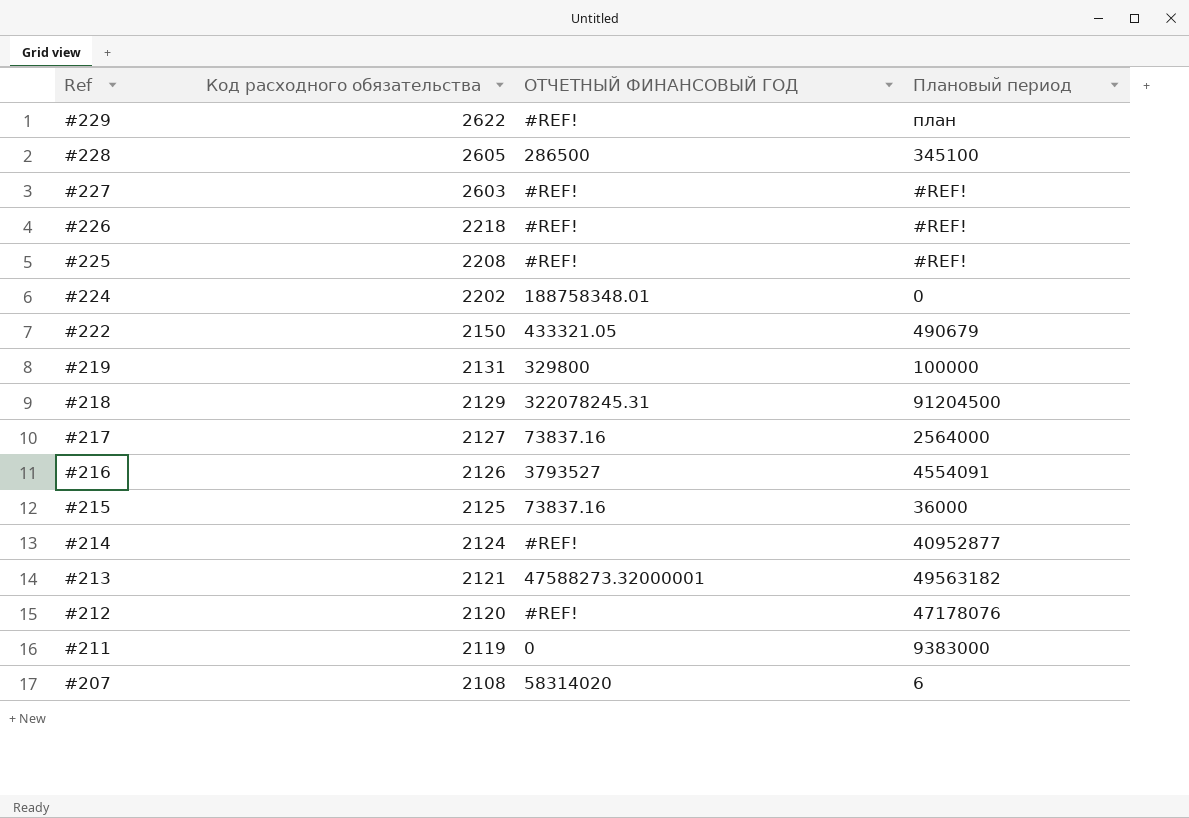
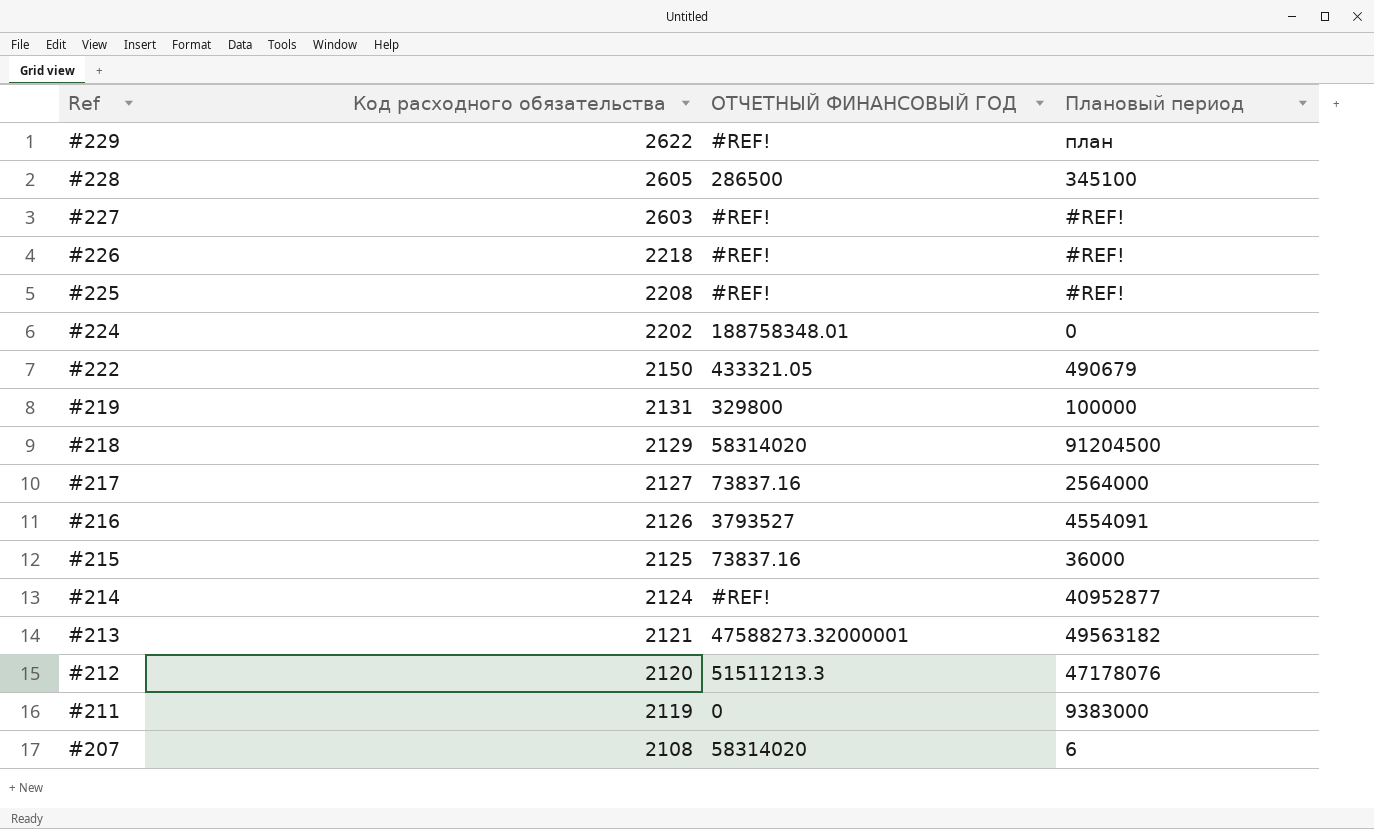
#218 | ОТЧЕТНЫЙ ФИНАНСОВЫЙ ГОД: 322078245.31 -> 58314020
#212 | ОТЧЕТНЫЙ ФИНАНСОВЫЙ ГОД: #REF! -> 51511213.3

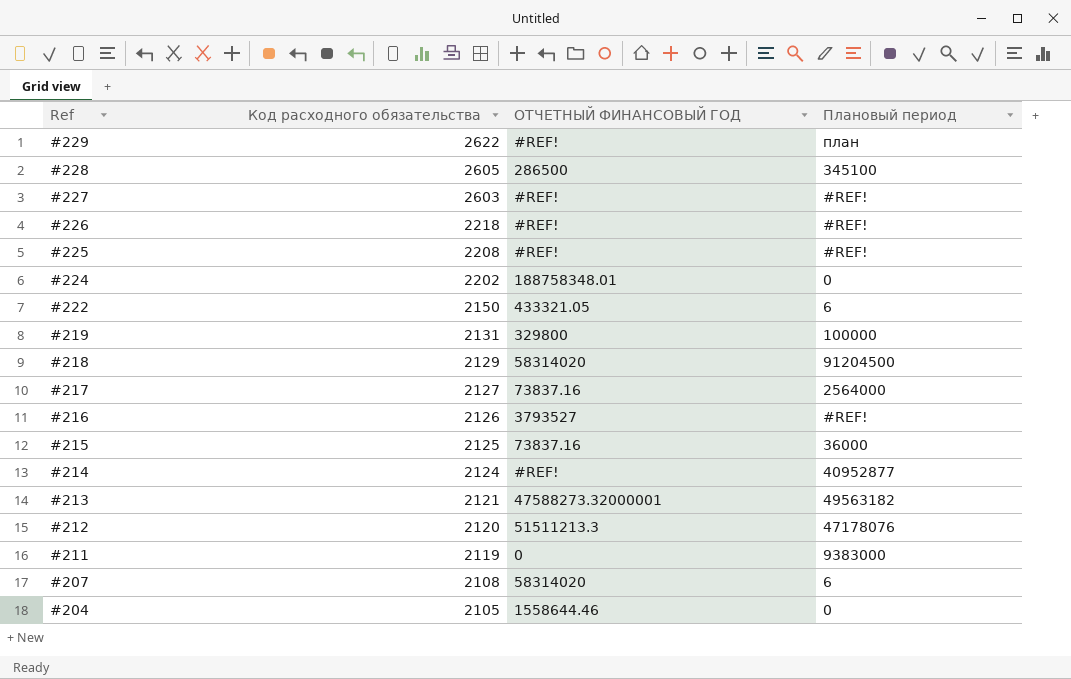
#222 | Плановый период: 490679 -> 6
#216 | Плановый период: 4554091 -> #REF!
row #204: none -> 2105 | 1558644.46 | 0

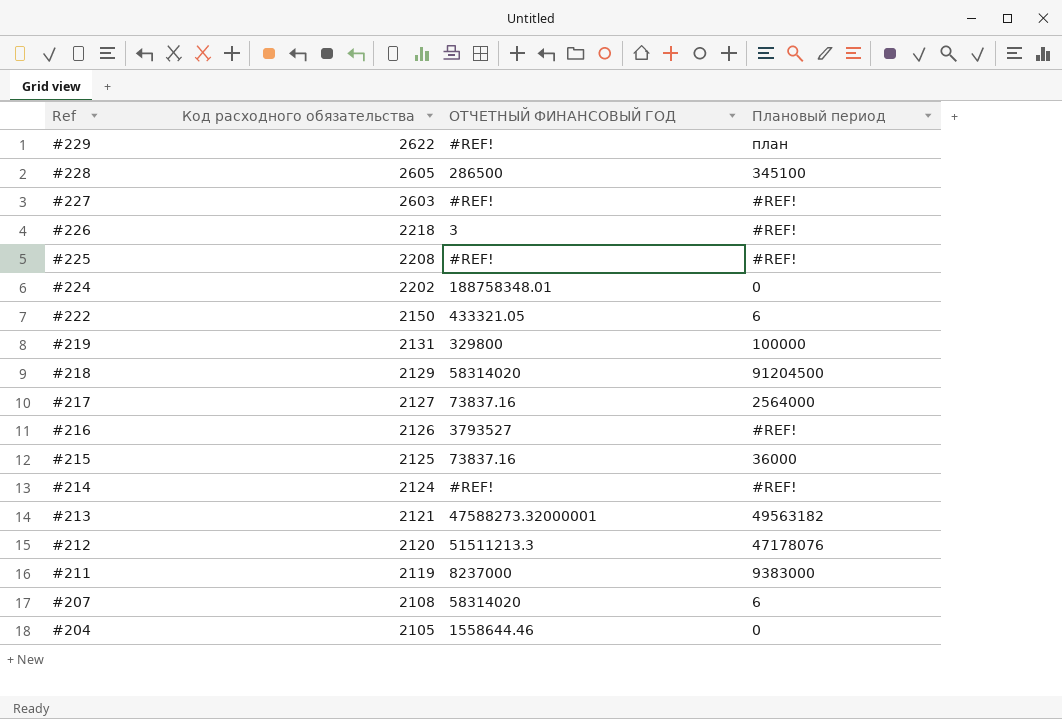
#226 | ОТЧЕТНЫЙ ФИНАНСОВЫЙ ГОД: #REF! -> 3
#214 | Плановый период: 40952877 -> #REF!
#211 | ОТЧЕТНЫЙ ФИНАНСОВЫЙ ГОД: 0 -> 8237000

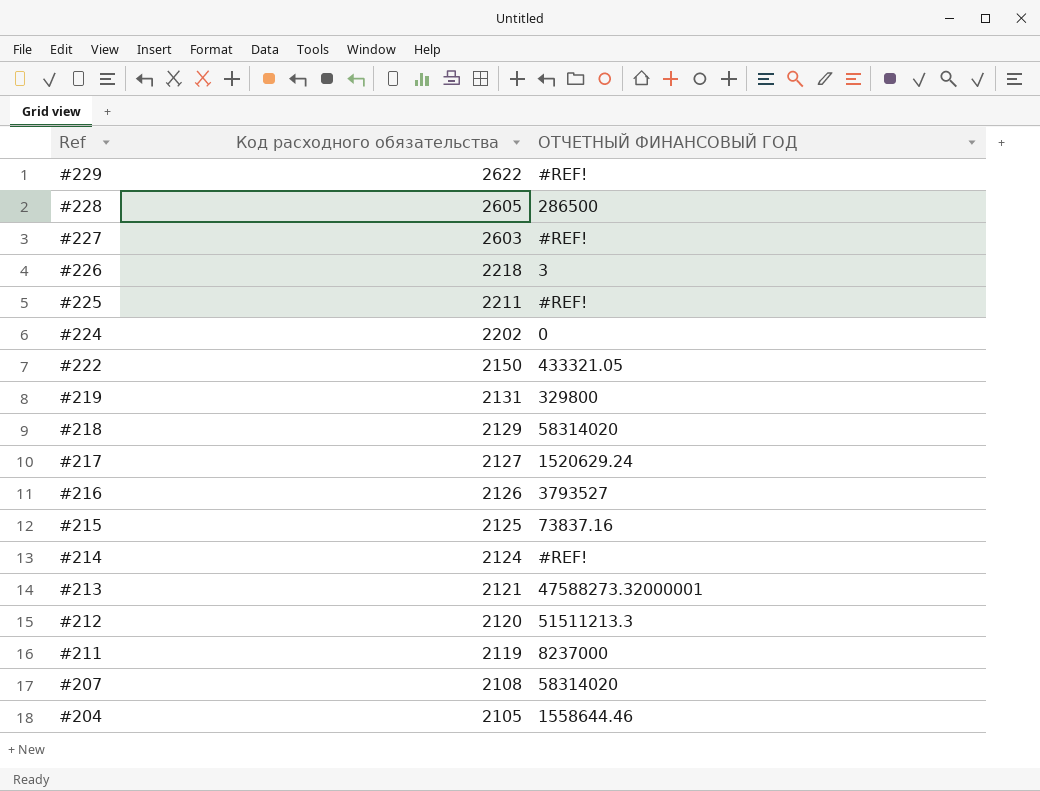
column Плановый период | position: 4 -> none
#225 | Код расходного обязательства: 2208 -> 2211
#224 | ОТЧЕТНЫЙ ФИНАНСОВЫЙ ГОД: 188758348.01 -> 0
#217 | ОТЧЕТНЫЙ ФИНАНСОВЫЙ ГОД: 73837.16 -> 1520629.24

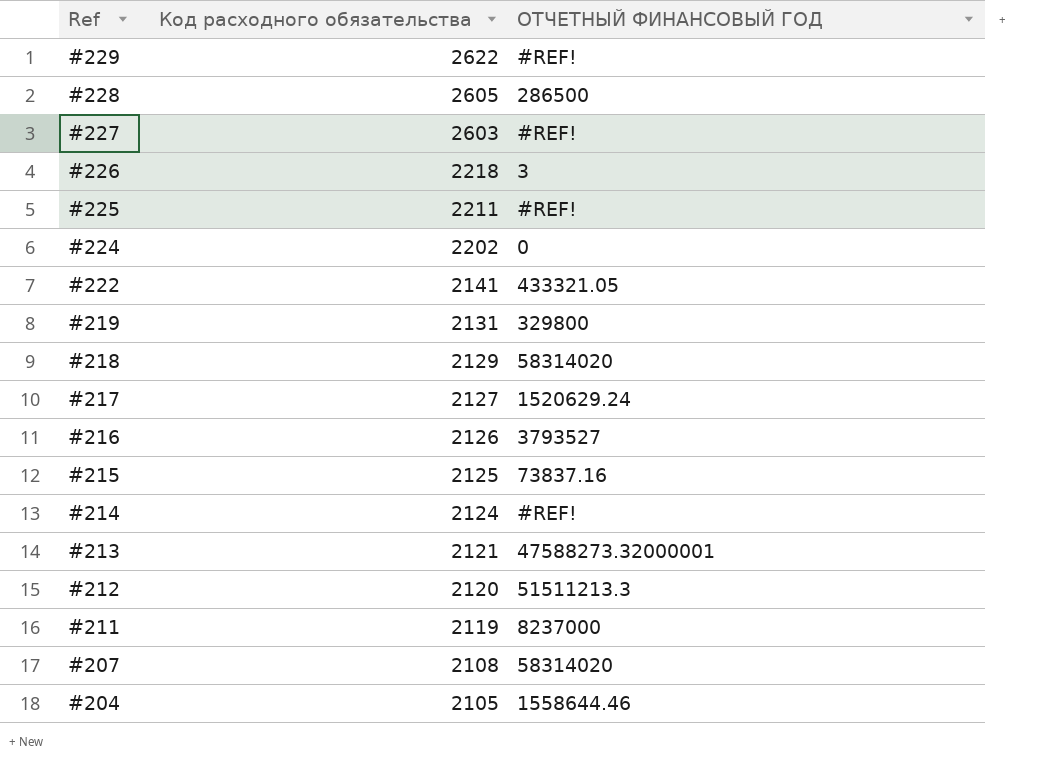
#222 | Код расходного обязательства: 2150 -> 2141

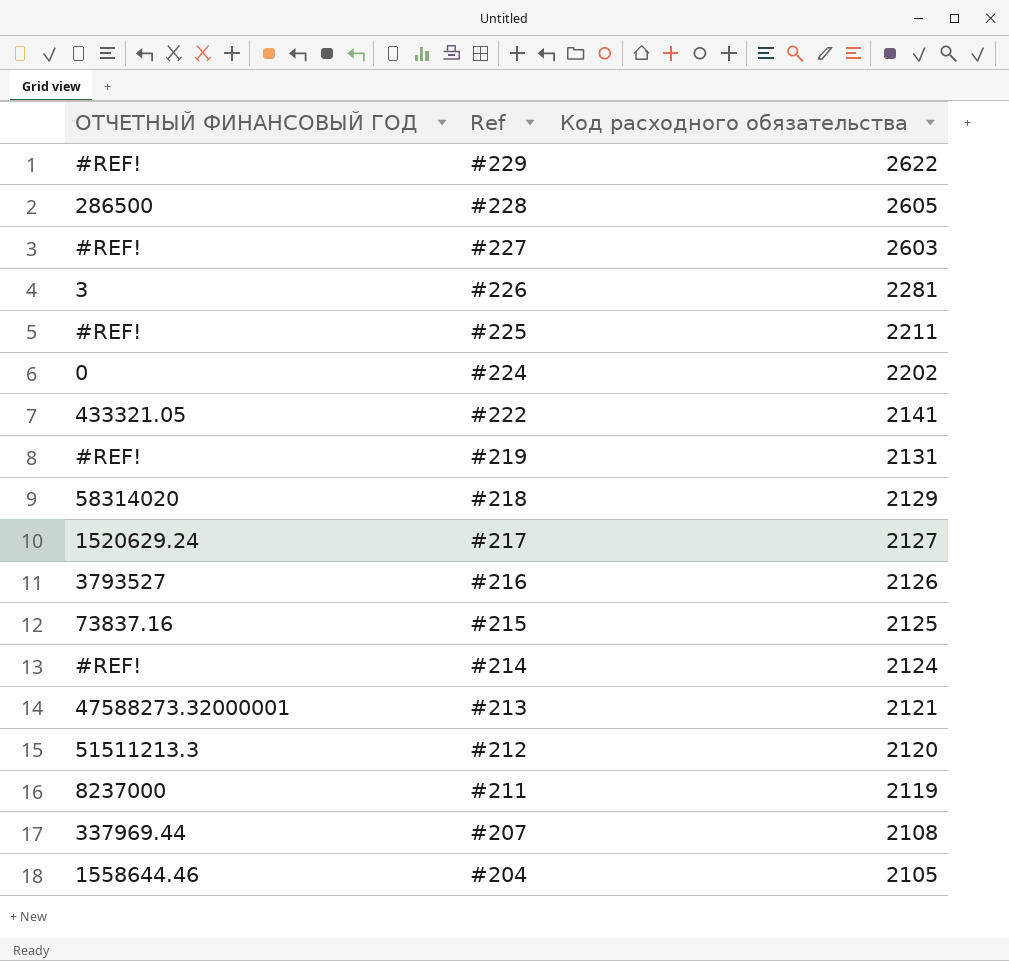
column ОТЧЕТНЫЙ ФИНАНСОВЫЙ ГОД | position: 3 -> 1
#226 | Код расходного обязательства: 2218 -> 2281
#219 | ОТЧЕТНЫЙ ФИНАНСОВЫЙ ГОД: 329800 -> #REF!
#207 | ОТЧЕТНЫЙ ФИНАНСОВЫЙ ГОД: 58314020 -> 337969.44

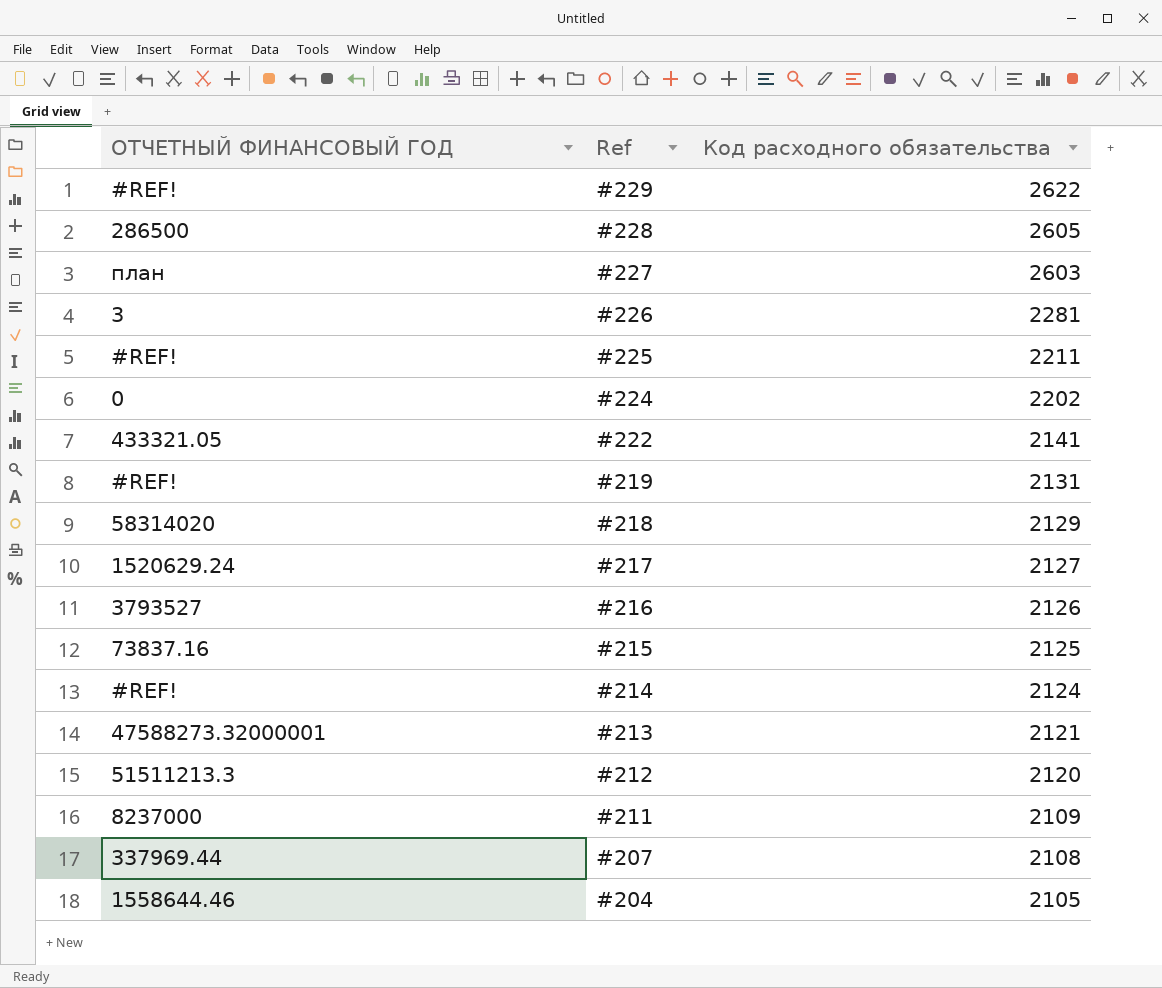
#227 | ОТЧЕТНЫЙ ФИНАНСОВЫЙ ГОД: #REF! -> план
#211 | Код расходного обязательства: 2119 -> 2109

